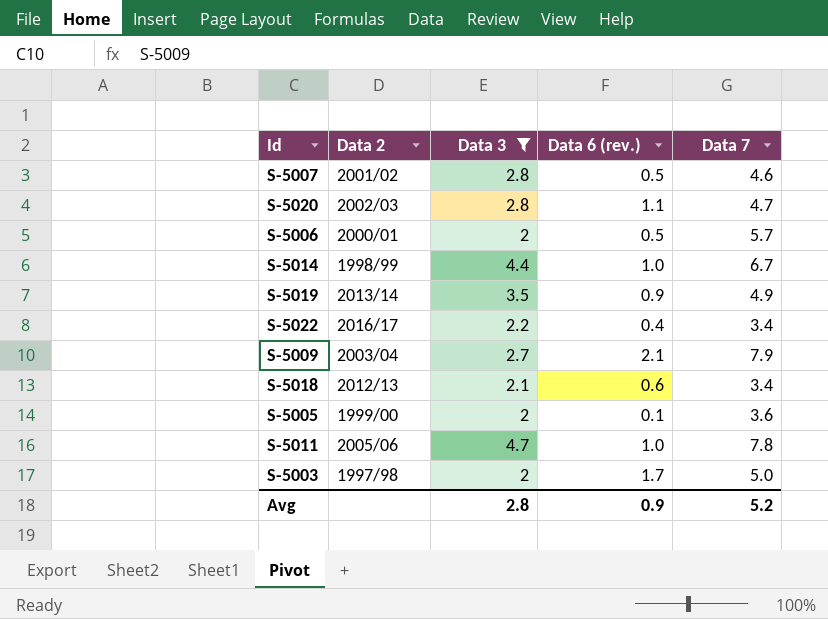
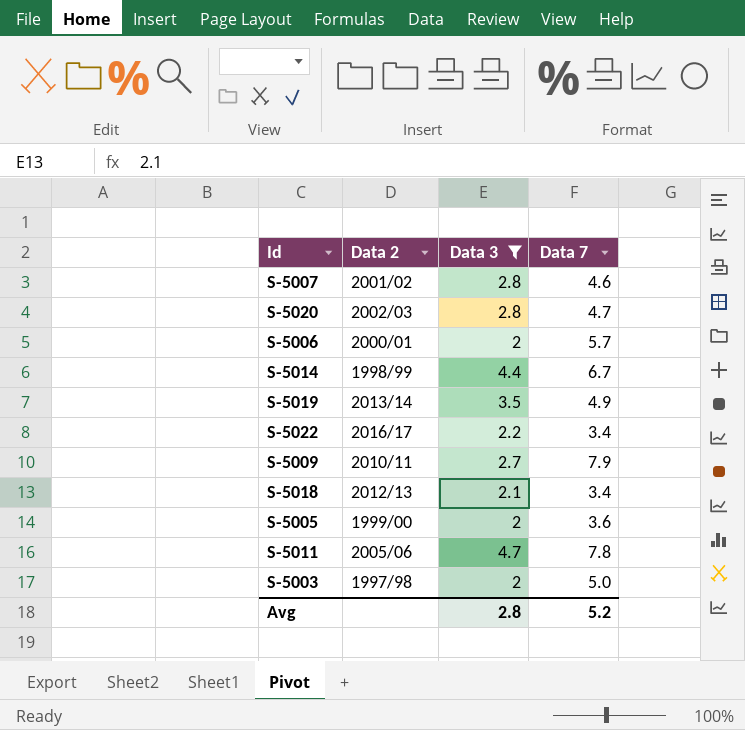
column Data 6 (rev.) | position: 4 -> none
S-5009 | Data 2: 2003/04 -> 2010/11

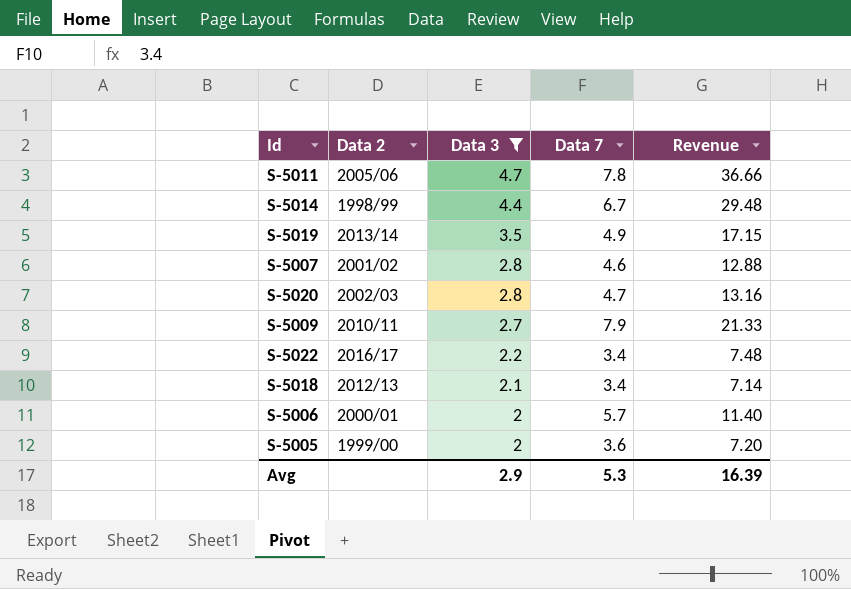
row order: none -> Data 3 descending
column Revenue | formula: none -> [Data 3] * [Data 7]
row S-5003: 1997/98 | 2 | 5.0 -> none
Avg | Data 3: 2.8 -> 2.9
Avg | Data 7: 5.2 -> 5.3

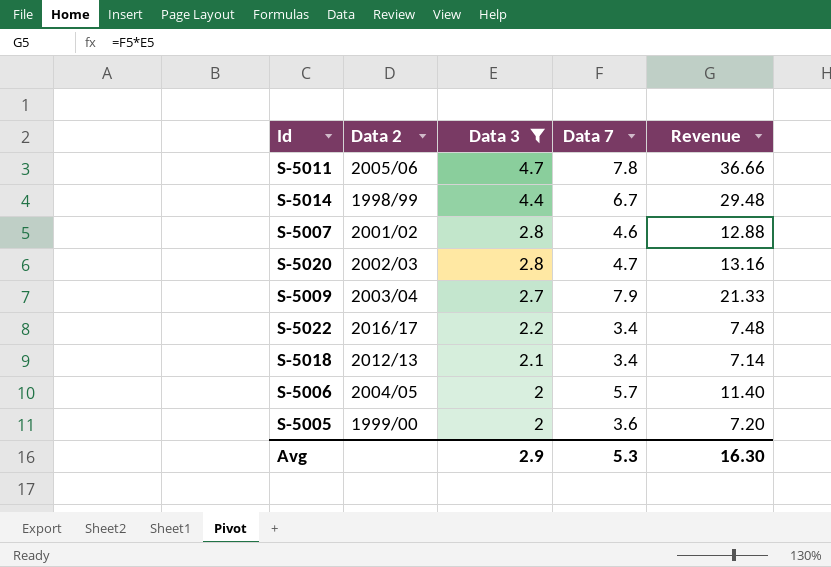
row S-5019: 2013/14 | 3.5 | 4.9 | 17.15 -> none
S-5009 | Data 2: 2010/11 -> 2003/04
S-5006 | Data 2: 2000/01 -> 2004/05
Avg | Revenue: 16.39 -> 16.30

